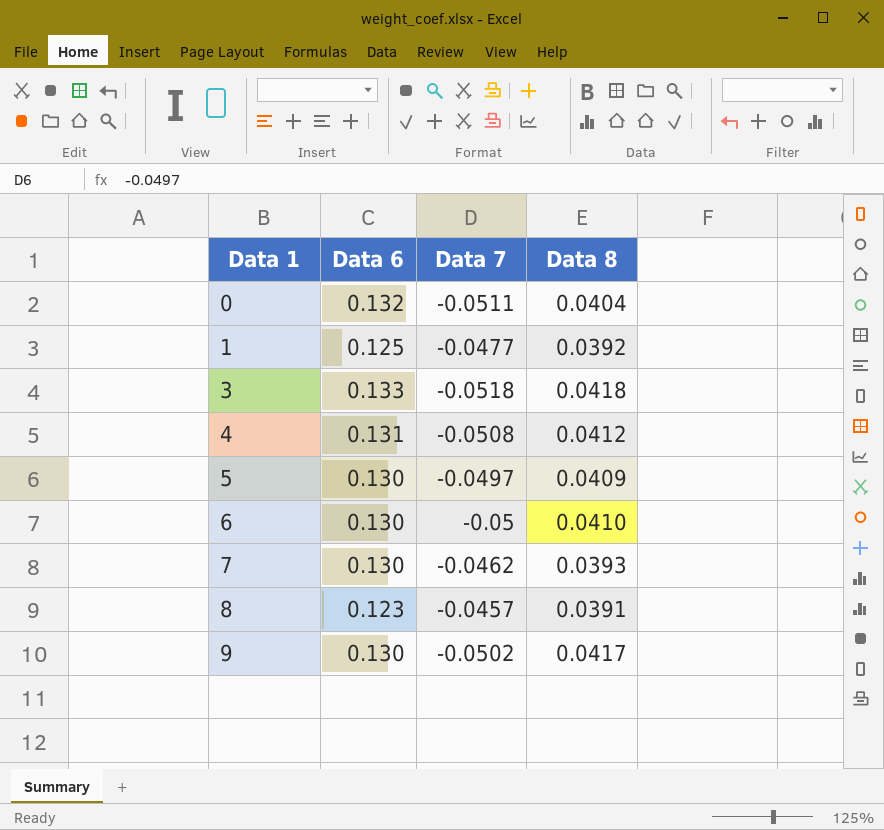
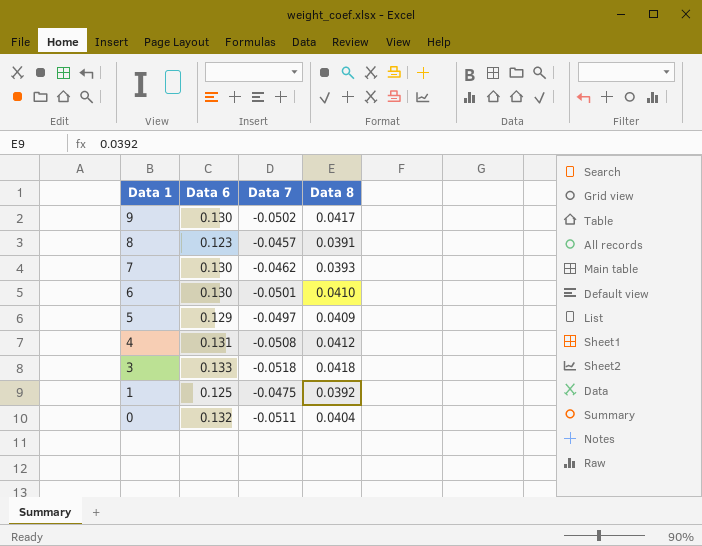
row order: Data 1 ascending -> Data 1 descending
6 | Data 7: -0.05 -> -0.0501
5 | Data 6: 0.130 -> 0.129
1 | Data 7: -0.0477 -> -0.0475

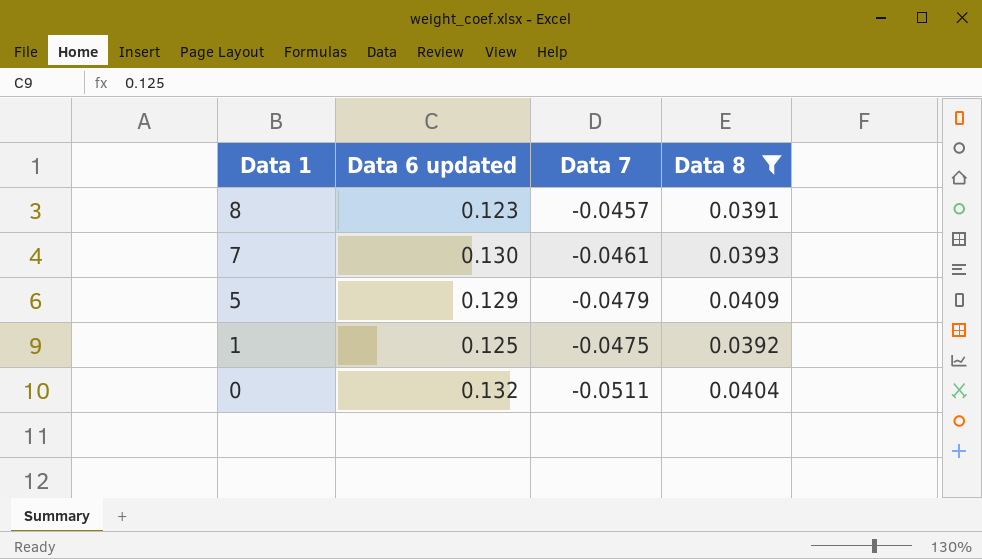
filter: none -> Data 8 <= 0.0409
column name: Data 6 -> Data 6 updated
7 | Data 7: -0.0462 -> -0.0461
5 | Data 7: -0.0497 -> -0.0479

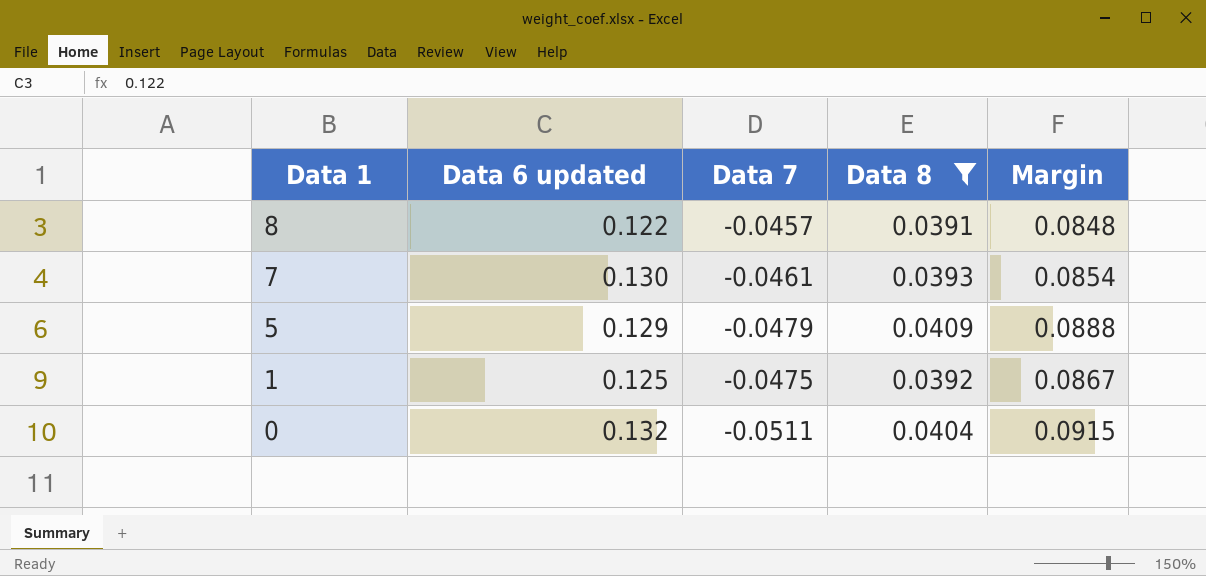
column Margin | formula: none -> [Data 8] - [Data 7]
8 | Data 6 updated: 0.123 -> 0.122

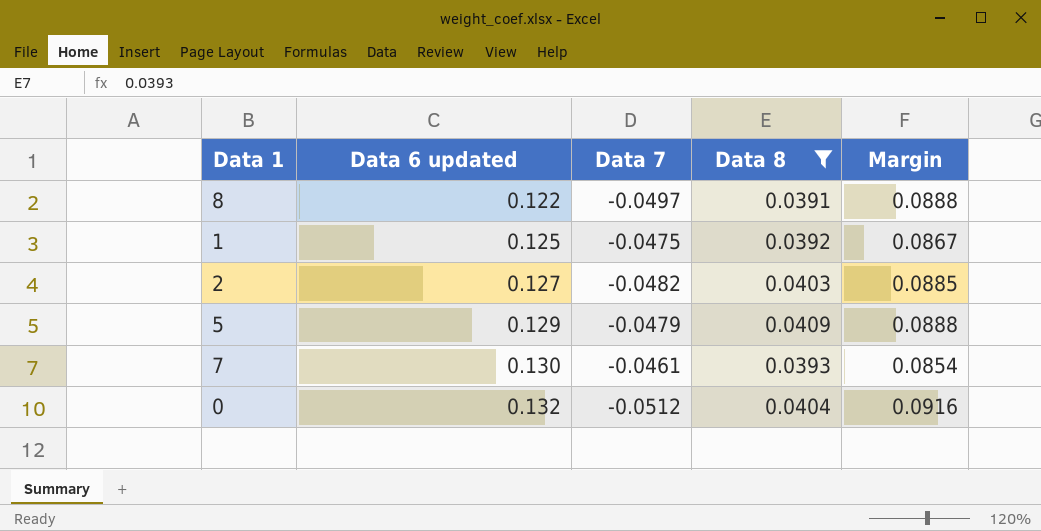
row order: Data 1 descending -> Data 6 updated ascending
8 | Data 7: -0.0457 -> -0.0497
8 | Margin: 0.0848 -> 0.0888
row 2: none -> 0.127 | -0.0482 | 0.0403 | 0.0885
0 | Data 7: -0.0511 -> -0.0512
0 | Margin: 0.0915 -> 0.0916

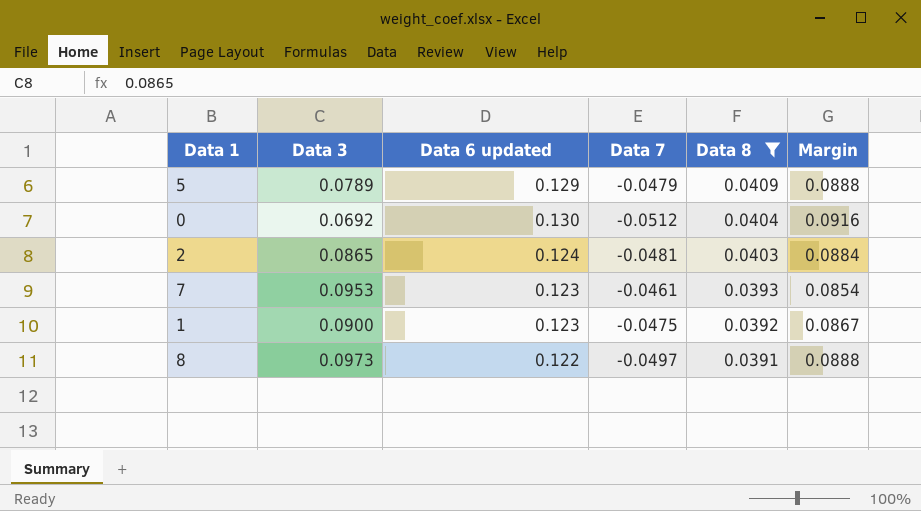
row order: Data 6 updated ascending -> Data 8 descending
column Data 3 | position: none -> 2
0 | Data 6 updated: 0.132 -> 0.130
2 | Data 6 updated: 0.127 -> 0.124
2 | Data 7: -0.0482 -> -0.0481
2 | Margin: 0.0885 -> 0.0884
7 | Data 6 updated: 0.130 -> 0.123
1 | Data 6 updated: 0.125 -> 0.123

